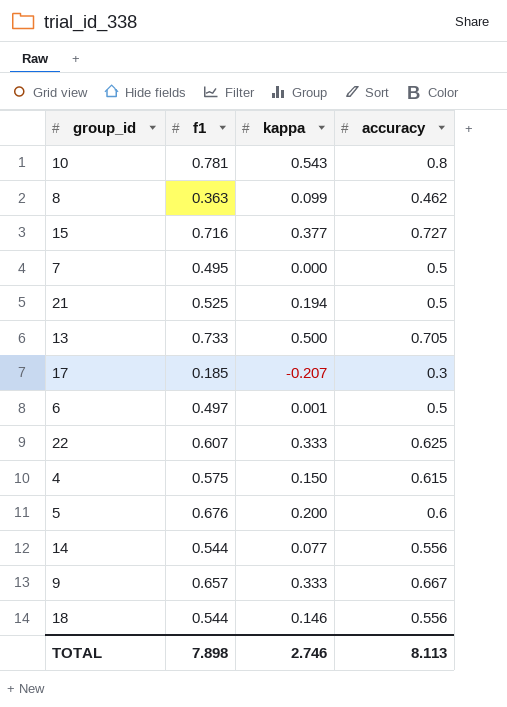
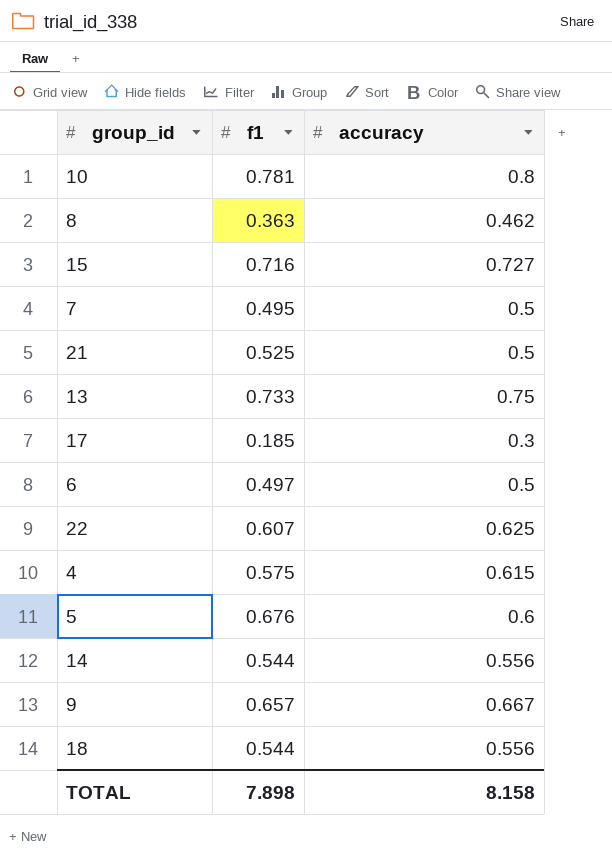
column kappa | position: 3 -> none
13 | accuracy: 0.705 -> 0.75
TOTAL | accuracy: 8.113 -> 8.158

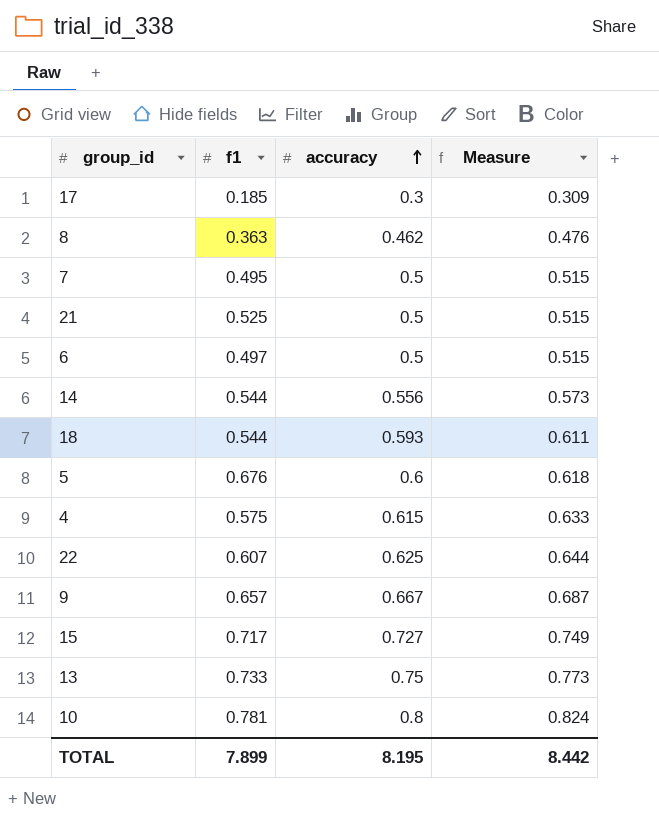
row order: none -> accuracy ascending
column Measure | formula: none -> [accuracy] * 1.03
18 | accuracy: 0.556 -> 0.593
15 | f1: 0.716 -> 0.717
TOTAL | f1: 7.898 -> 7.899
TOTAL | accuracy: 8.158 -> 8.195

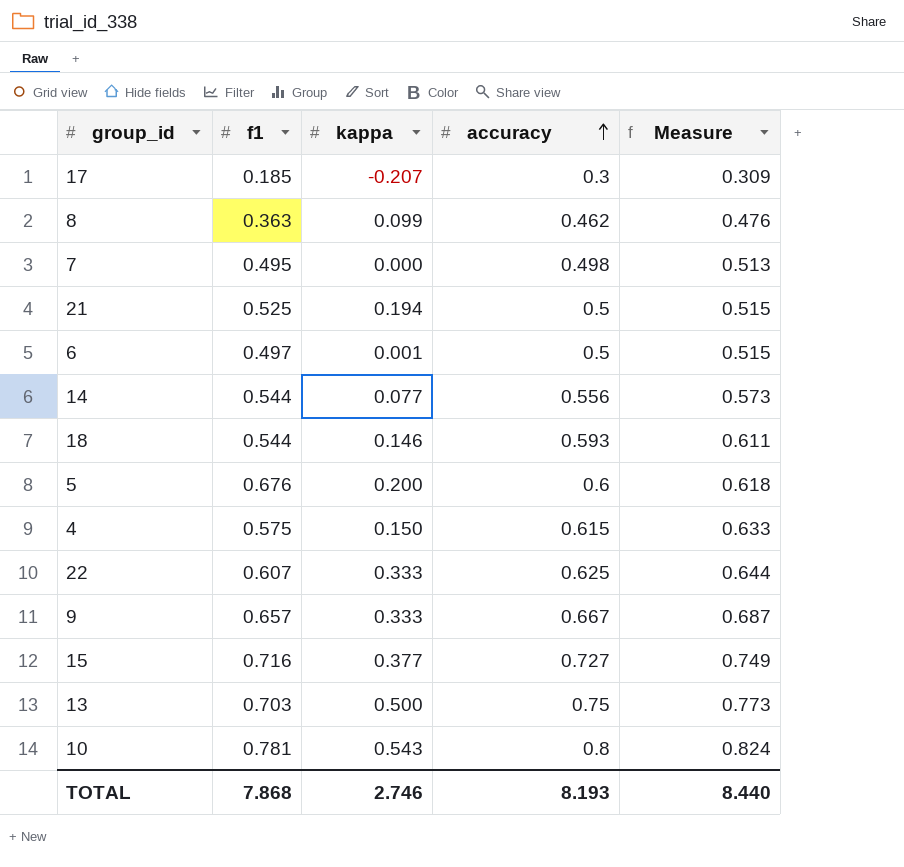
column kappa | position: none -> 3
7 | accuracy: 0.5 -> 0.498
7 | Measure: 0.515 -> 0.513
15 | f1: 0.717 -> 0.716
13 | f1: 0.733 -> 0.703
TOTAL | f1: 7.899 -> 7.868
TOTAL | accuracy: 8.195 -> 8.193
TOTAL | Measure: 8.442 -> 8.440

